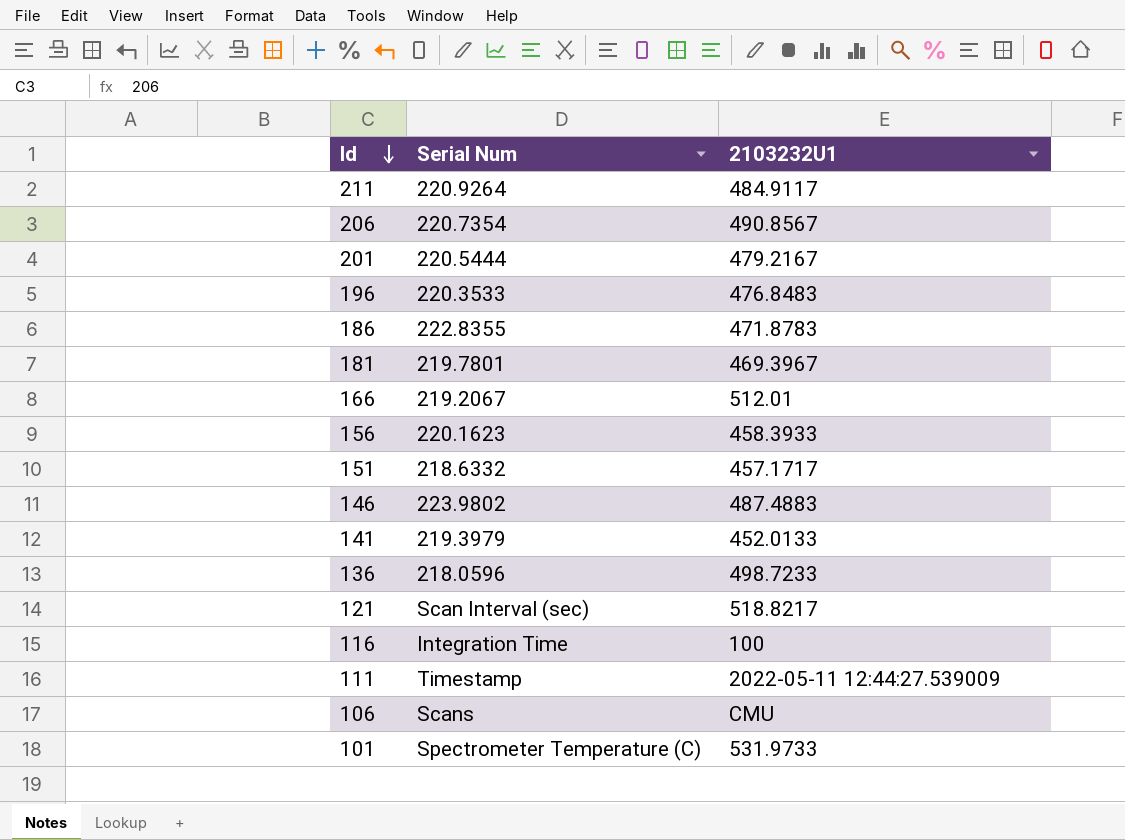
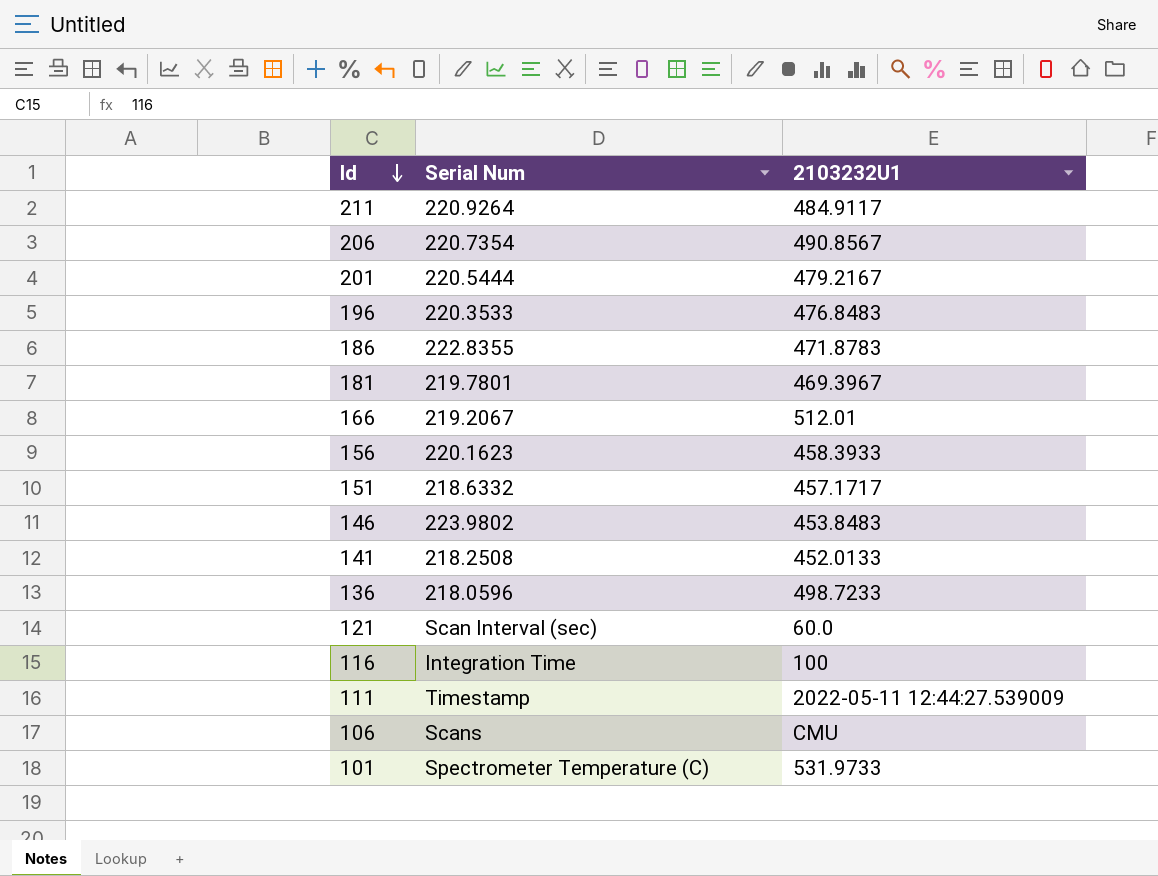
146 | 2103232U1: 487.4883 -> 453.8483
141 | Serial Num: 219.3979 -> 218.2508
121 | 2103232U1: 518.8217 -> 60.0

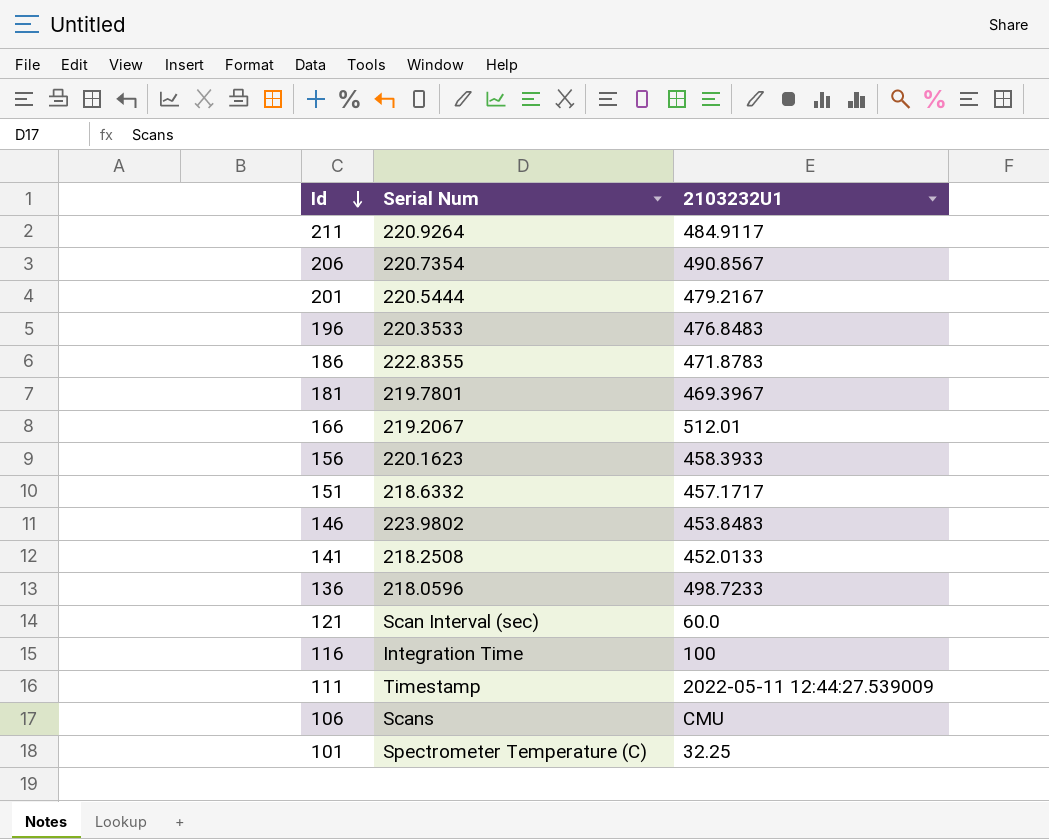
101 | 2103232U1: 531.9733 -> 32.25

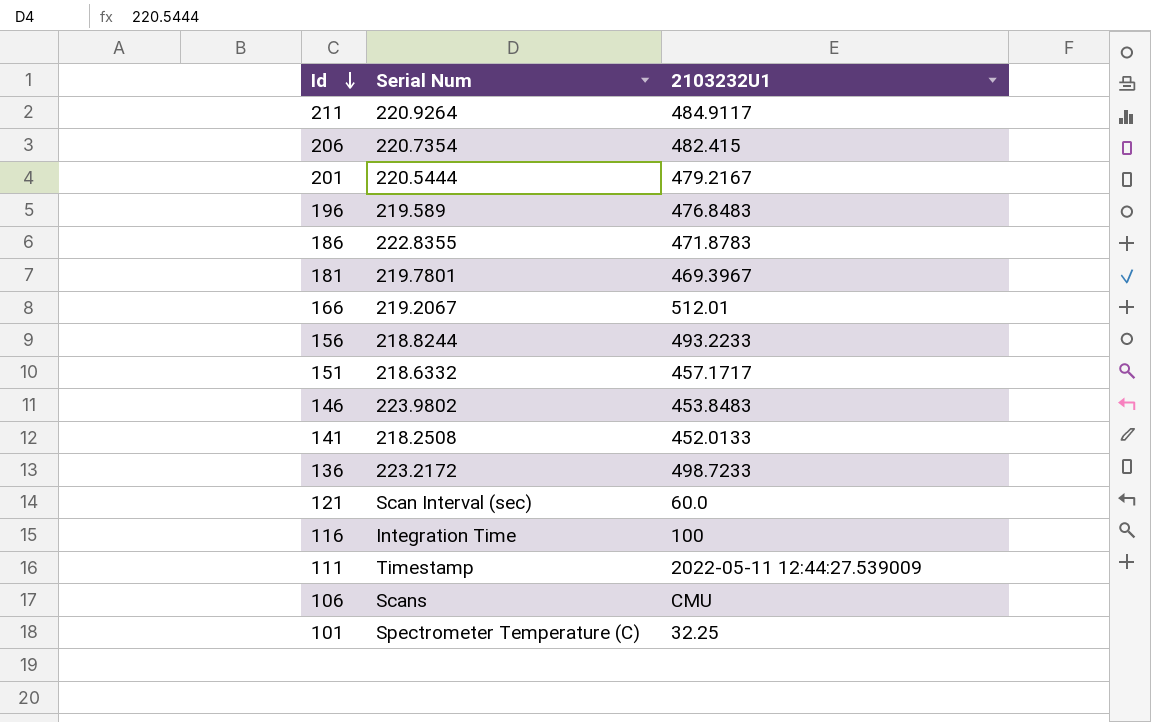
206 | 2103232U1: 490.8567 -> 482.415
196 | Serial Num: 220.3533 -> 219.589
156 | Serial Num: 220.1623 -> 218.8244
156 | 2103232U1: 458.3933 -> 493.2233
136 | Serial Num: 218.0596 -> 223.2172

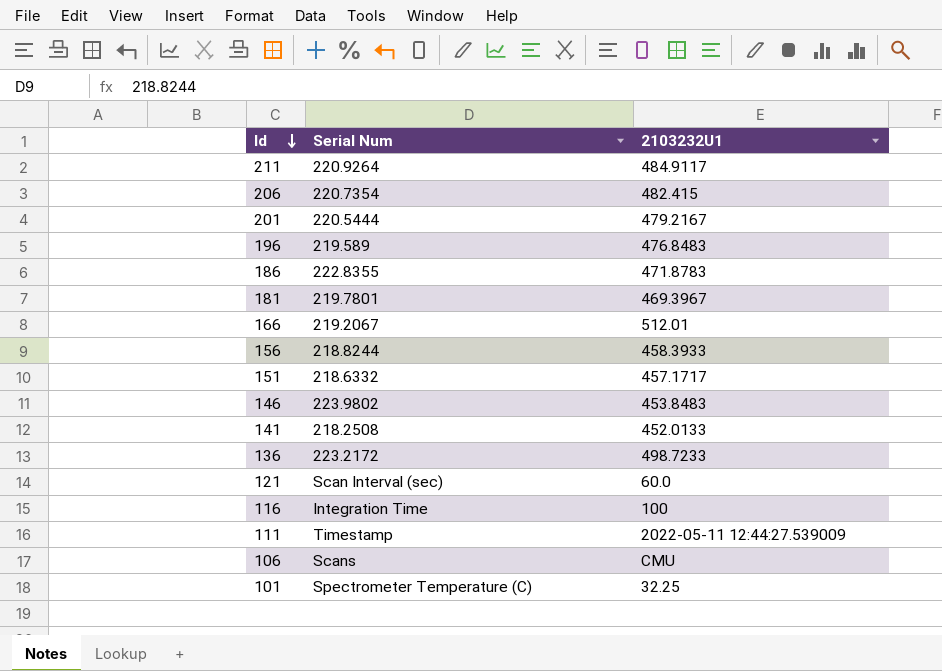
156 | 2103232U1: 493.2233 -> 458.3933

